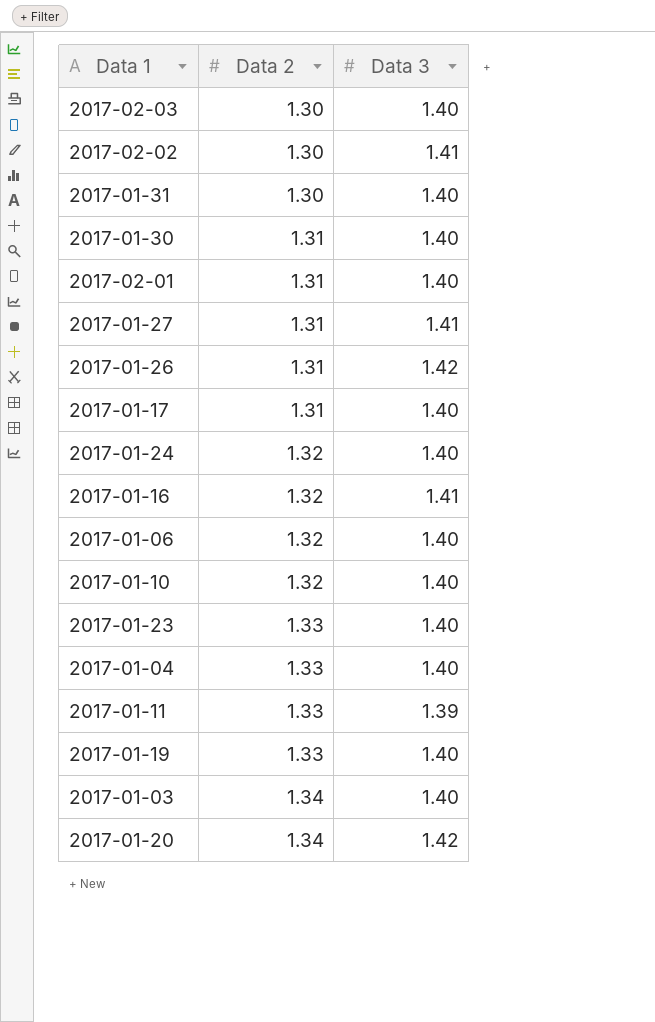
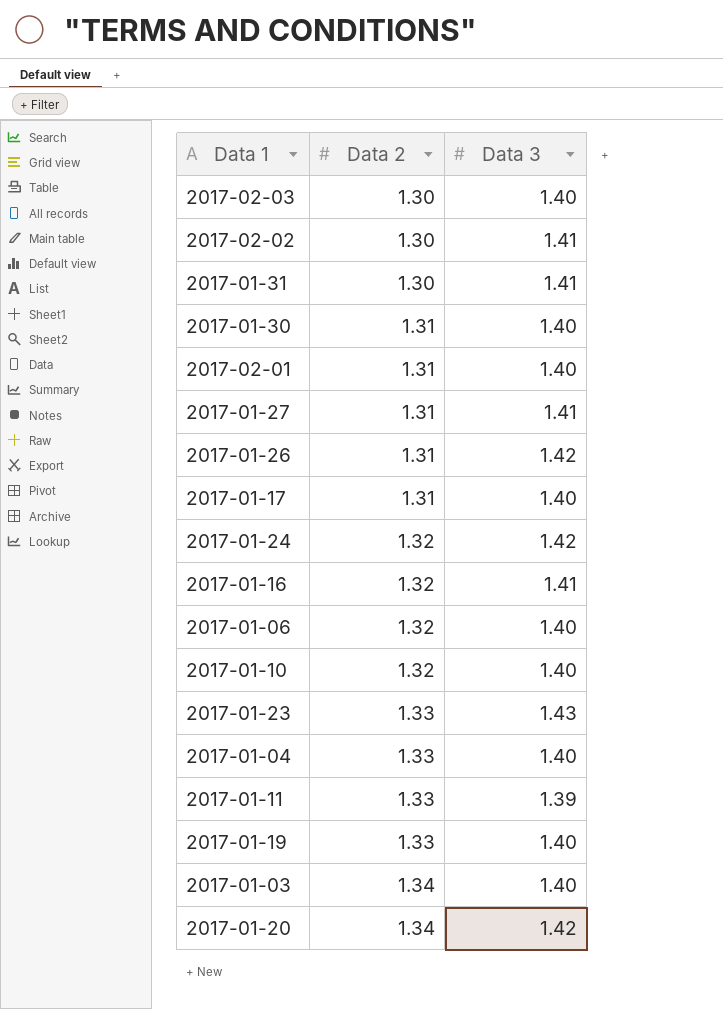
2017-01-31 | Data 3: 1.40 -> 1.41
2017-01-24 | Data 3: 1.40 -> 1.42
2017-01-23 | Data 3: 1.40 -> 1.43

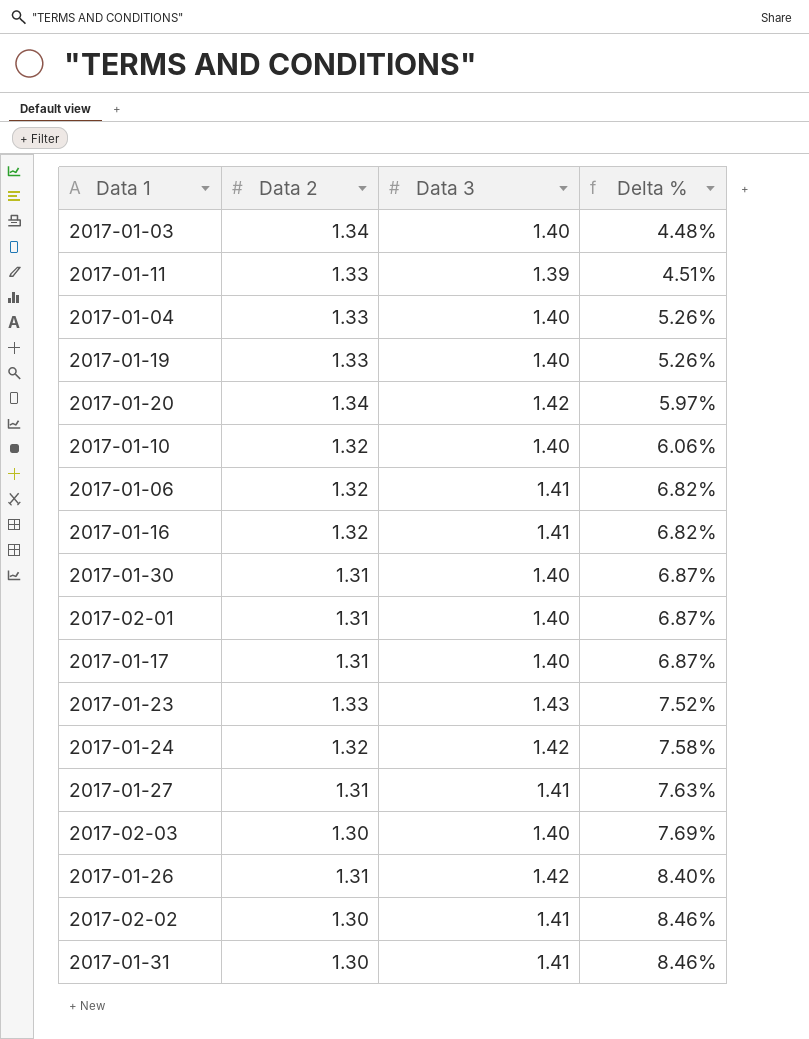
row order: Data 2 ascending -> Delta % ascending
column Delta % | formula: none -> ([Data 3] - [Data 2]) / [Data 2]
2017-01-06 | Data 3: 1.40 -> 1.41

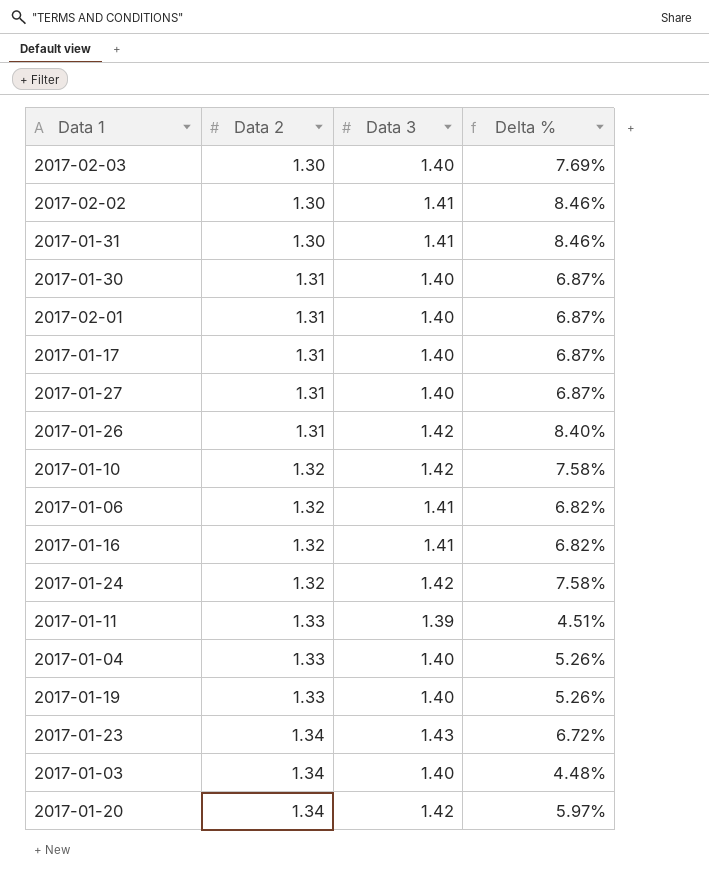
row order: Delta % ascending -> Data 2 ascending
2017-01-27 | Data 3: 1.41 -> 1.40
2017-01-27 | Delta %: 7.63% -> 6.87%
2017-01-10 | Data 3: 1.40 -> 1.42
2017-01-10 | Delta %: 6.06% -> 7.58%
2017-01-23 | Data 2: 1.33 -> 1.34
2017-01-23 | Delta %: 7.52% -> 6.72%

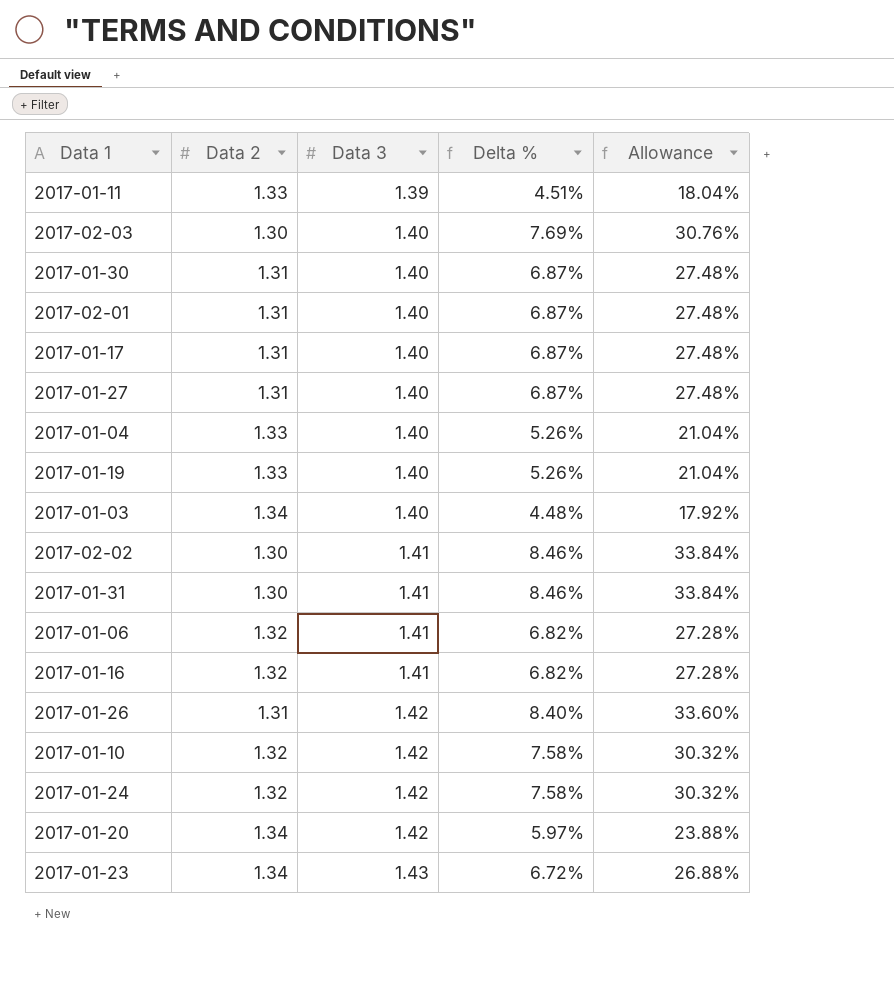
row order: Data 2 ascending -> Data 3 ascending
column Allowance | formula: none -> [Delta %] * 4

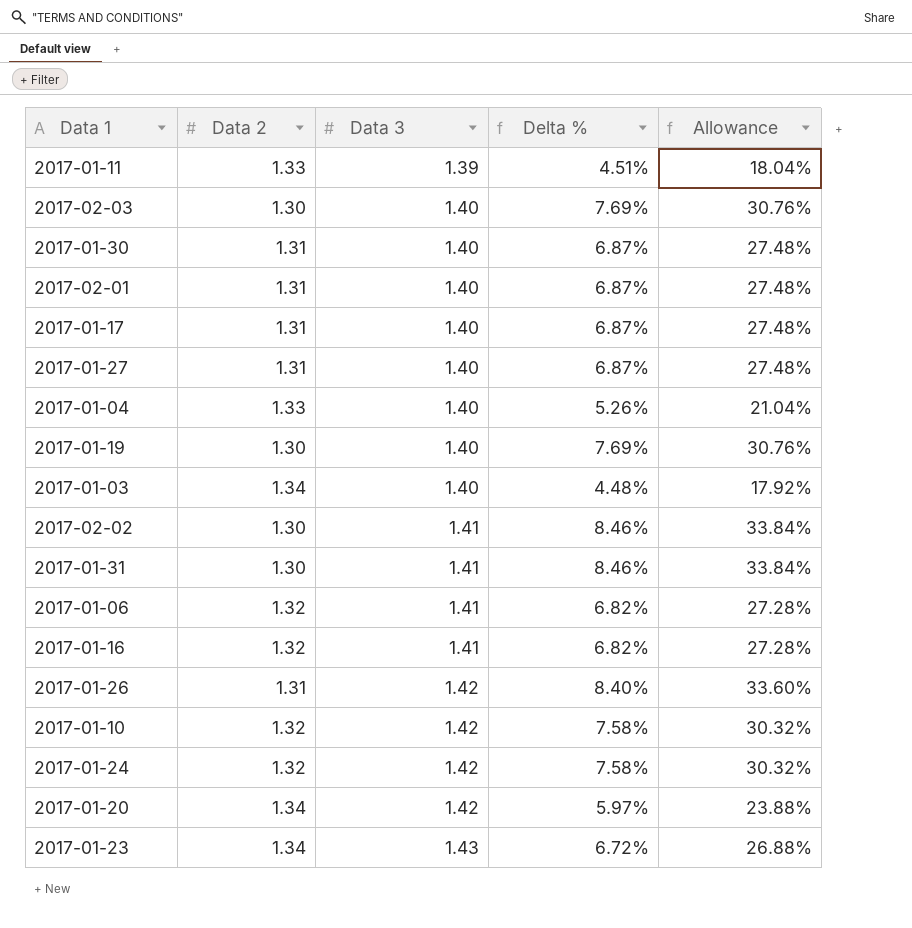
2017-01-19 | Data 2: 1.33 -> 1.30
2017-01-19 | Delta %: 5.26% -> 7.69%
2017-01-19 | Allowance: 21.04% -> 30.76%

